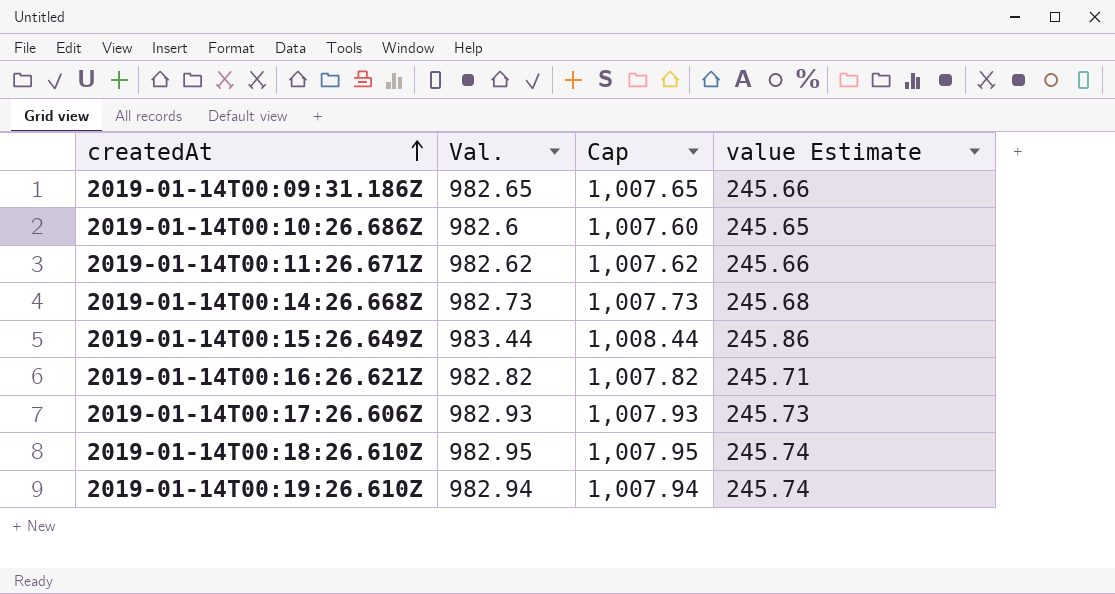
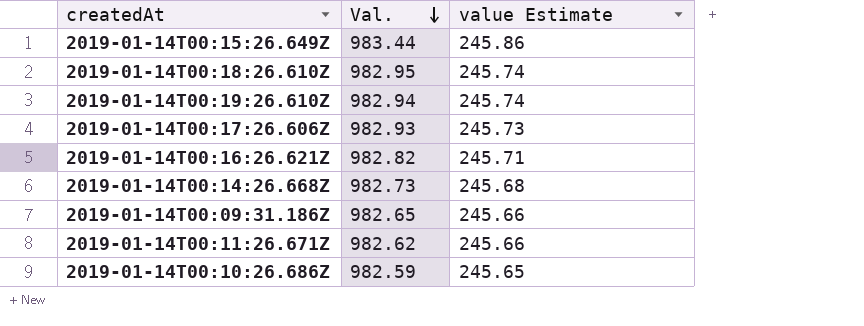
row order: createdAt ascending -> Val. descending
column Cap | formula: [Val.] + 25 -> none
2019-01-14T00:10:26.686Z | Val.: 982.6 -> 982.59

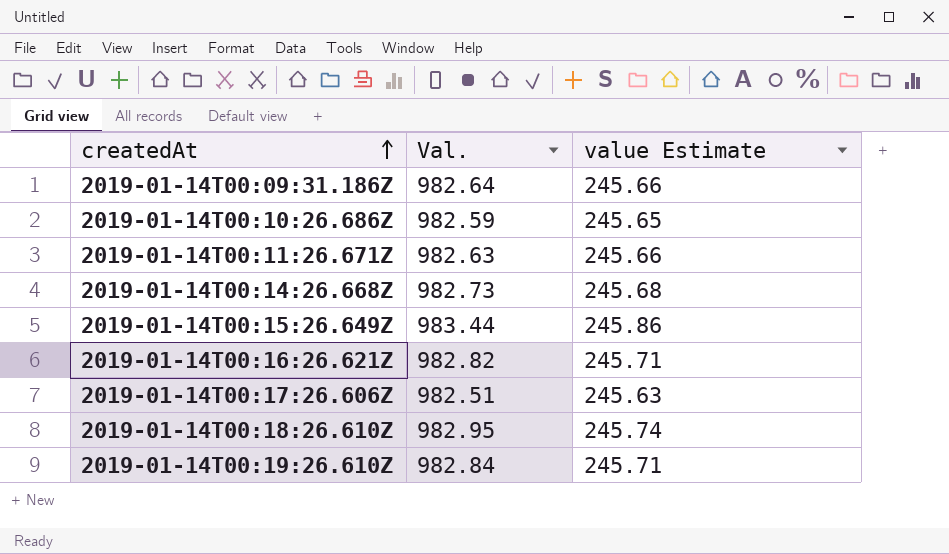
row order: Val. descending -> createdAt ascending
2019-01-14T00:09:31.186Z | Val.: 982.65 -> 982.64
2019-01-14T00:11:26.671Z | Val.: 982.62 -> 982.63
2019-01-14T00:17:26.606Z | Val.: 982.93 -> 982.51
2019-01-14T00:17:26.606Z | value Estimate: 245.73 -> 245.63
2019-01-14T00:19:26.610Z | Val.: 982.94 -> 982.84
2019-01-14T00:19:26.610Z | value Estimate: 245.74 -> 245.71

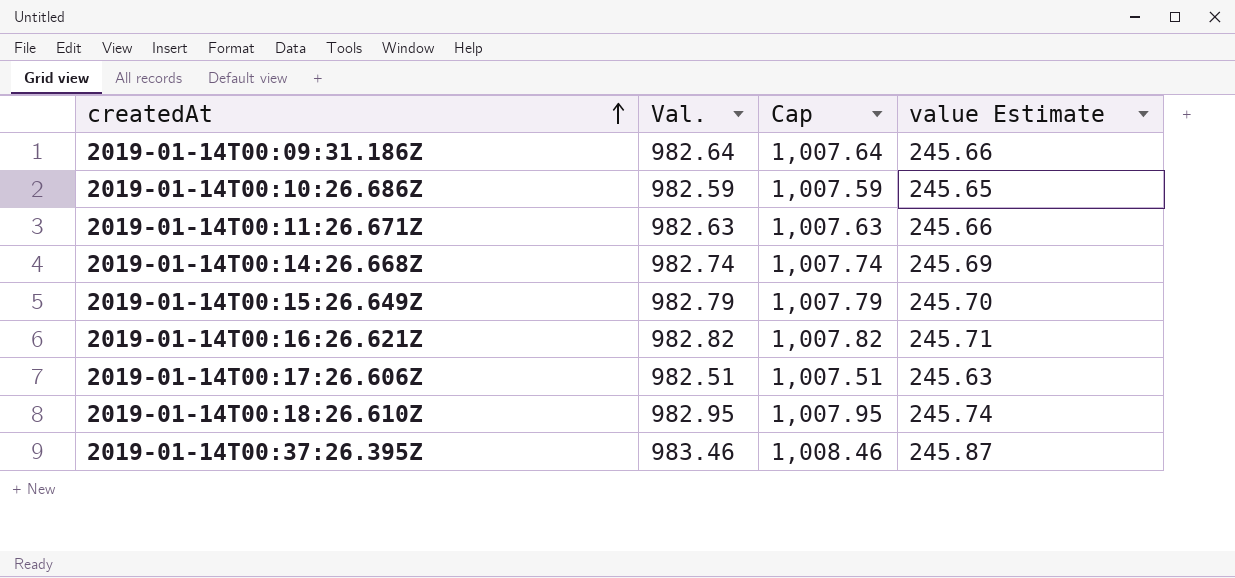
column Cap | formula: none -> [Val.] + 25
row 2019-01-14T00:19:26.610Z: 982.84 | 245.71 -> none
2019-01-14T00:14:26.668Z | Val.: 982.73 -> 982.74
2019-01-14T00:14:26.668Z | value Estimate: 245.68 -> 245.69
2019-01-14T00:15:26.649Z | Val.: 983.44 -> 982.79
2019-01-14T00:15:26.649Z | value Estimate: 245.86 -> 245.70
row 2019-01-14T00:37:26.395Z: none -> 983.46 | 1,008.46 | 245.87

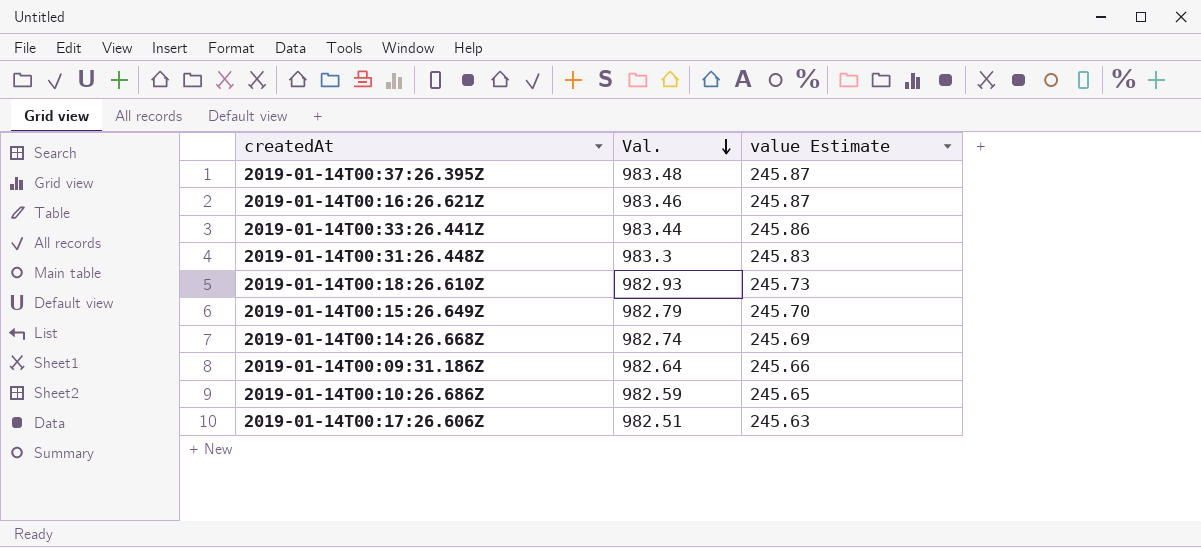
row order: createdAt ascending -> Val. descending
column Cap | formula: [Val.] + 25 -> none
row 2019-01-14T00:11:26.671Z: 982.63 | 1,007.63 | 245.66 -> none
2019-01-14T00:37:26.395Z | Val.: 983.46 -> 983.48
2019-01-14T00:16:26.621Z | Val.: 982.82 -> 983.46
2019-01-14T00:16:26.621Z | value Estimate: 245.71 -> 245.87
row 2019-01-14T00:33:26.441Z: none -> 983.44 | 245.86
row 2019-01-14T00:31:26.448Z: none -> 983.3 | 245.83
2019-01-14T00:18:26.610Z | Val.: 982.95 -> 982.93
2019-01-14T00:18:26.610Z | value Estimate: 245.74 -> 245.73

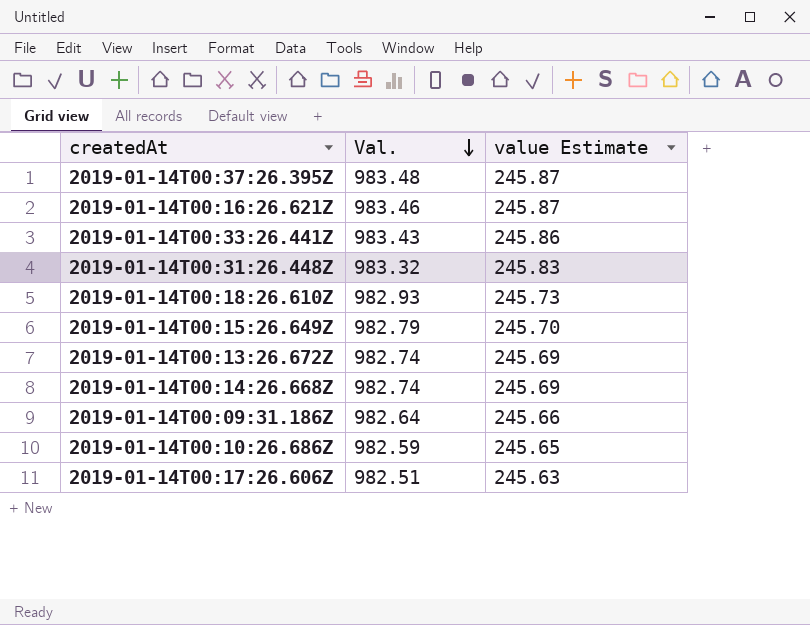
2019-01-14T00:33:26.441Z | Val.: 983.44 -> 983.43
2019-01-14T00:31:26.448Z | Val.: 983.3 -> 983.32
row 2019-01-14T00:13:26.672Z: none -> 982.74 | 245.69

